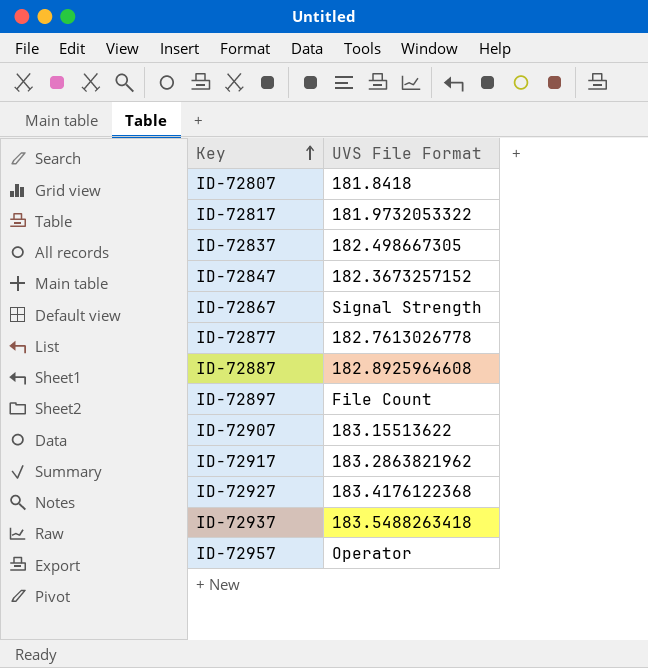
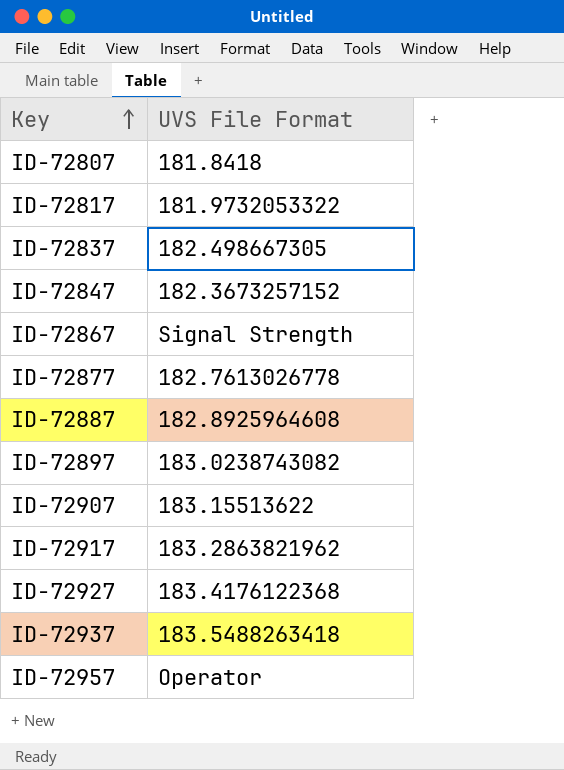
ID-72897 | UVS File Format: File Count -> 183.0238743082

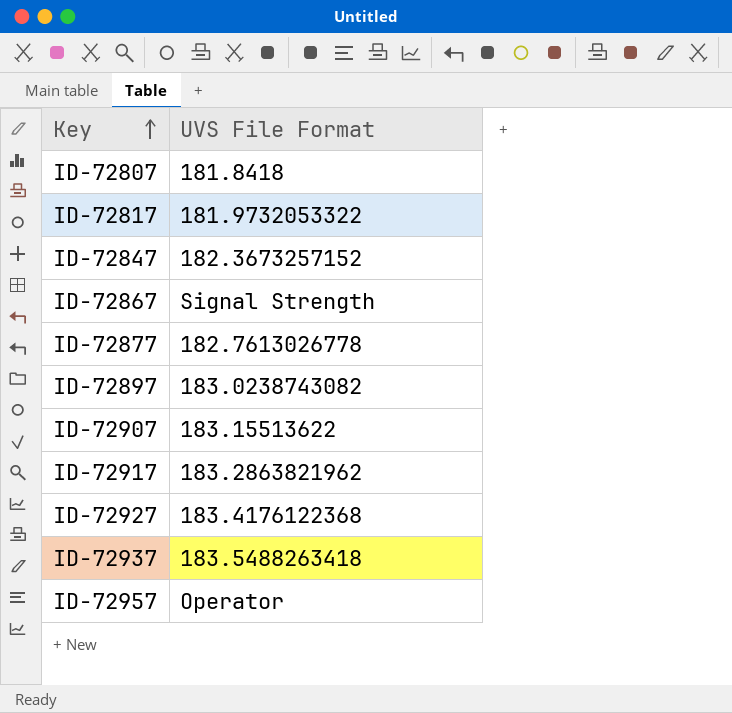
row ID-72837: 182.498667305 -> none
row ID-72887: 182.8925964608 -> none

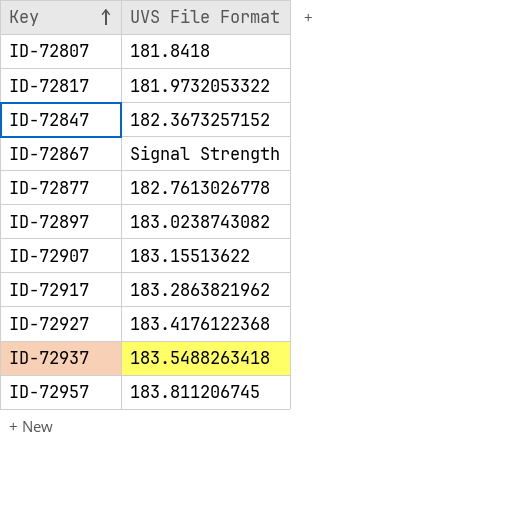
ID-72957 | UVS File Format: Operator -> 183.811206745

